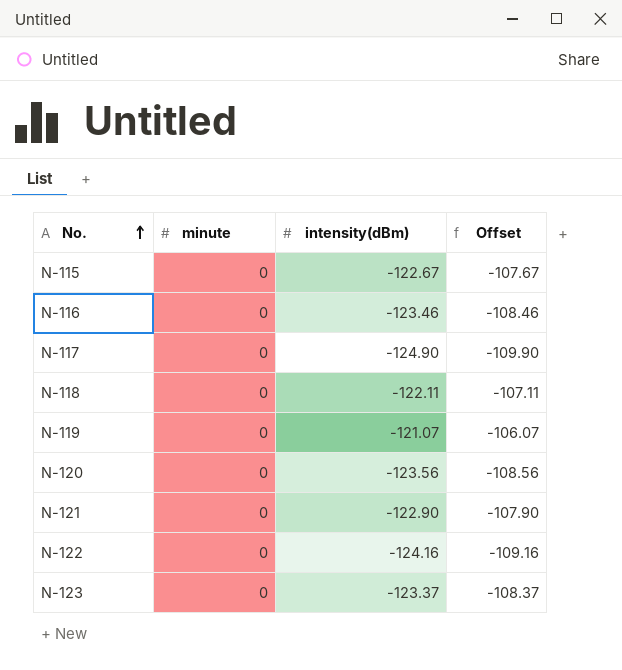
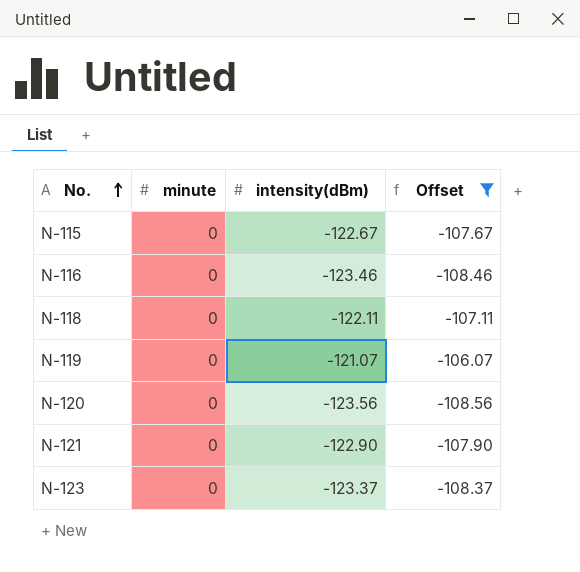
filter: none -> Offset >= -108.56

